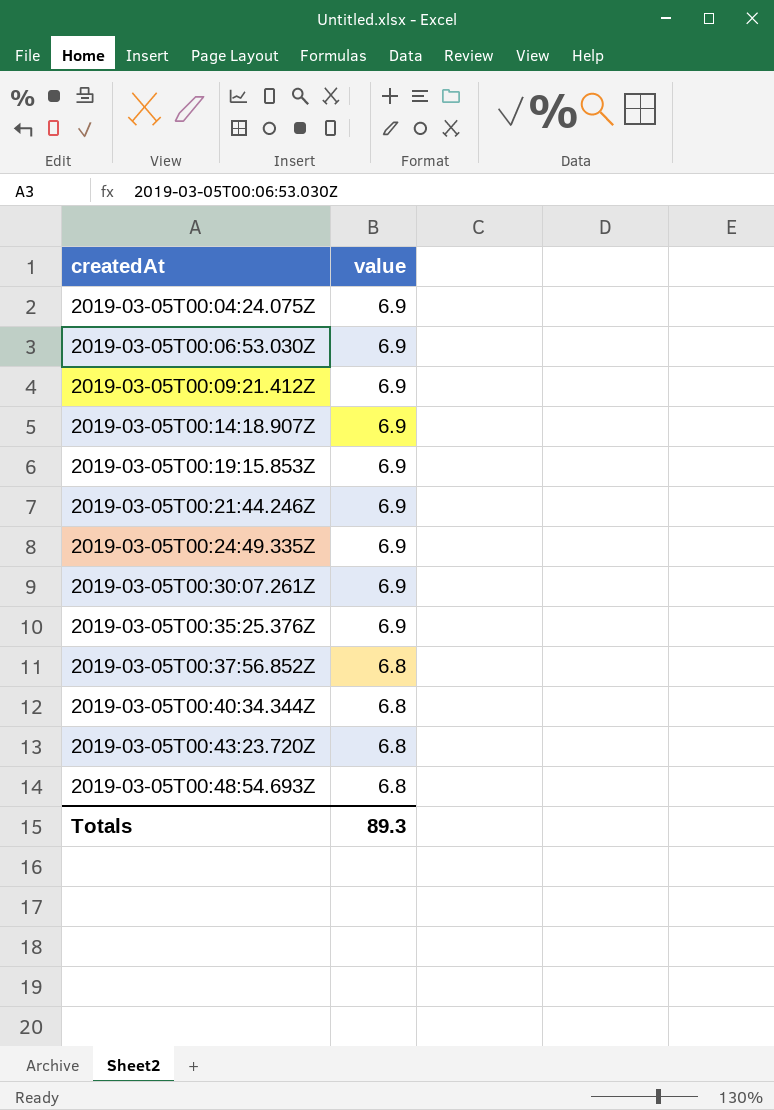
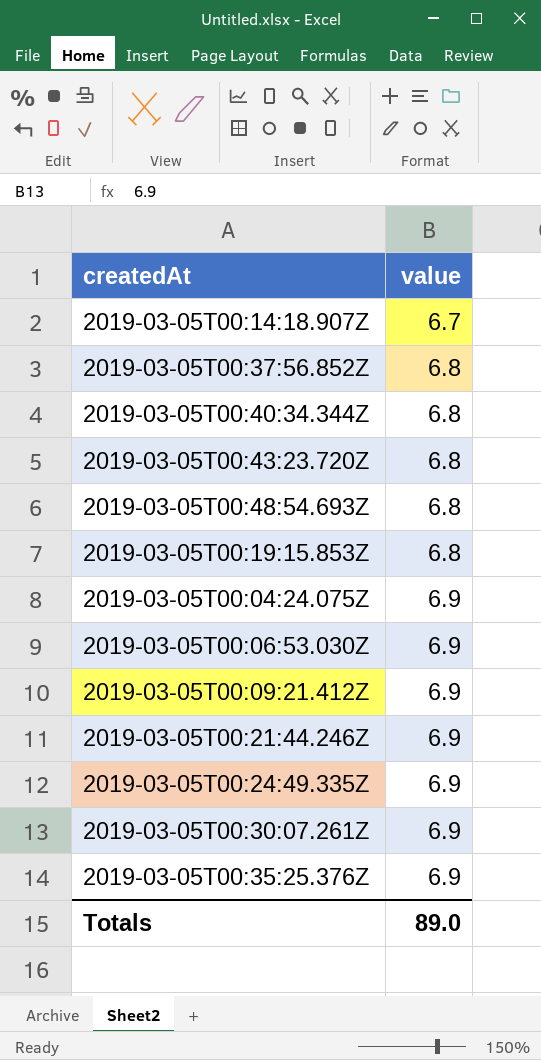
row order: createdAt ascending -> value ascending
2019-03-05T00:14:18.907Z | value: 6.9 -> 6.7
2019-03-05T00:19:15.853Z | value: 6.9 -> 6.8
Totals | value: 89.3 -> 89.0

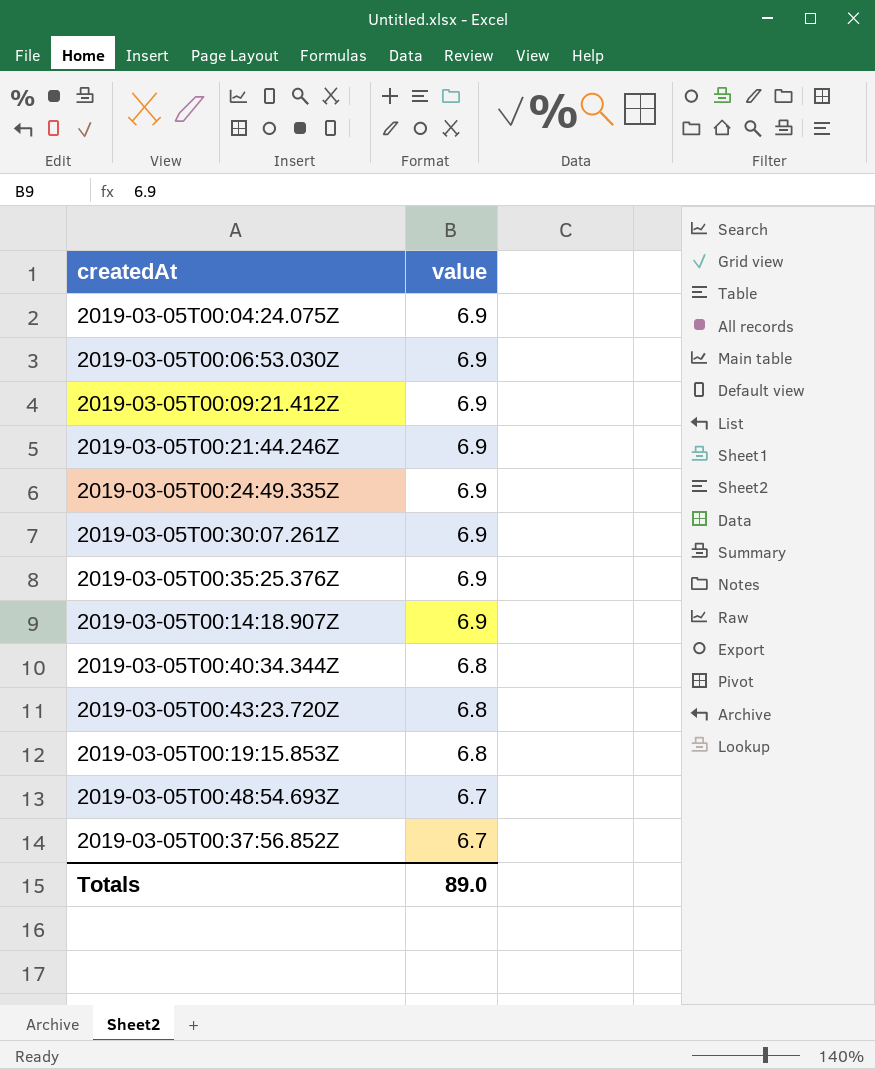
row order: value ascending -> value descending
2019-03-05T00:14:18.907Z | value: 6.7 -> 6.9
2019-03-05T00:48:54.693Z | value: 6.8 -> 6.7
2019-03-05T00:37:56.852Z | value: 6.8 -> 6.7

